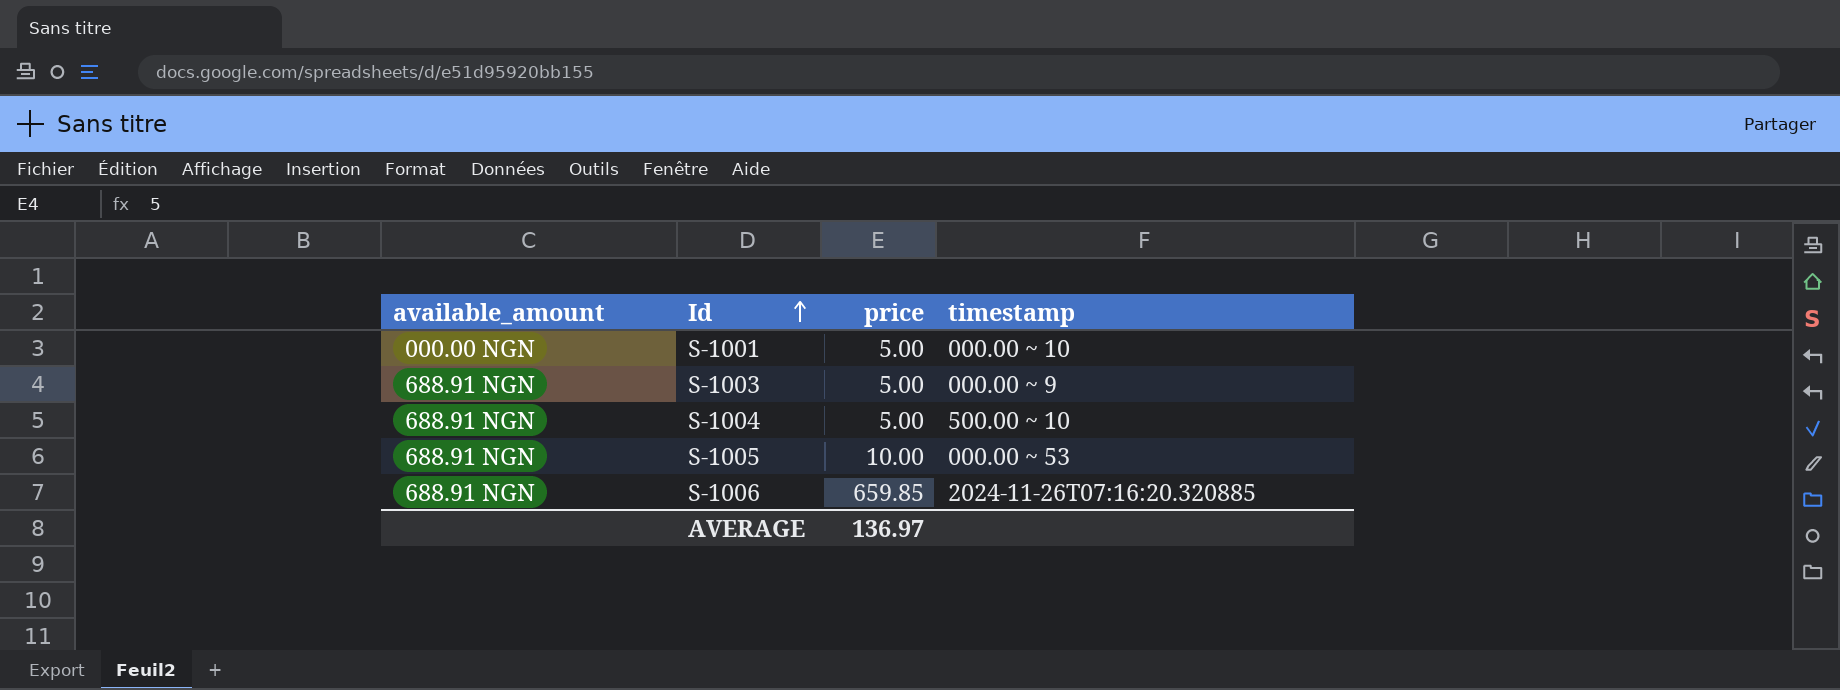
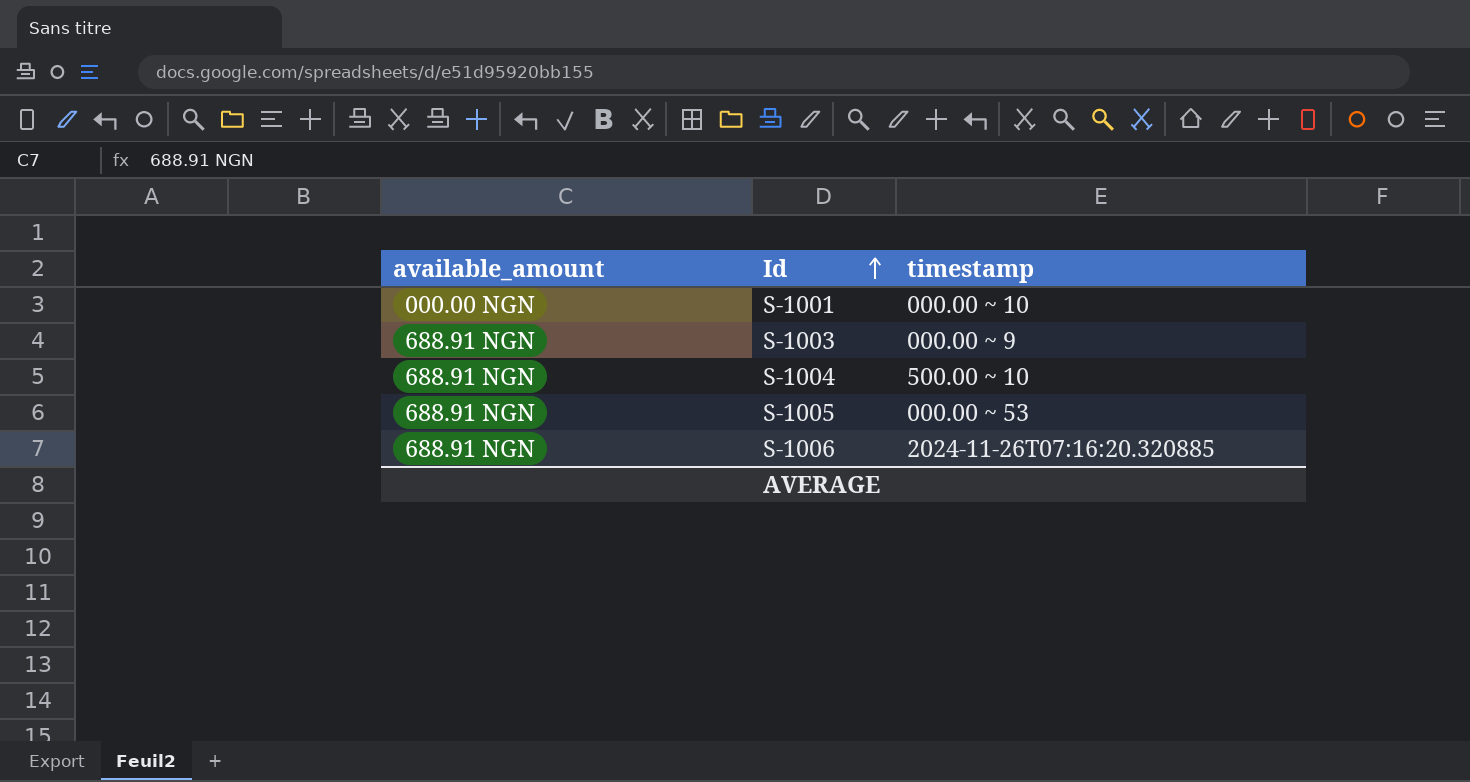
column price | position: 3 -> none

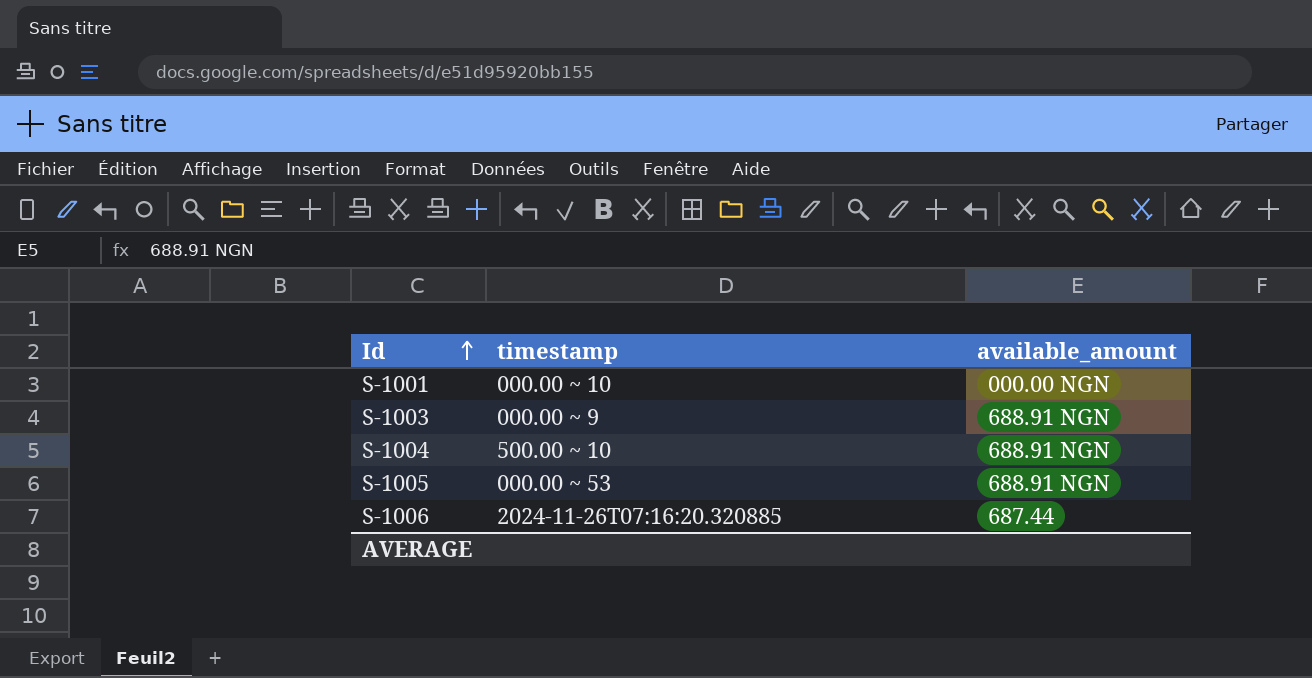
column available_amount | position: 1 -> 3
S-1006 | available_amount: 688.91 NGN -> 687.44

